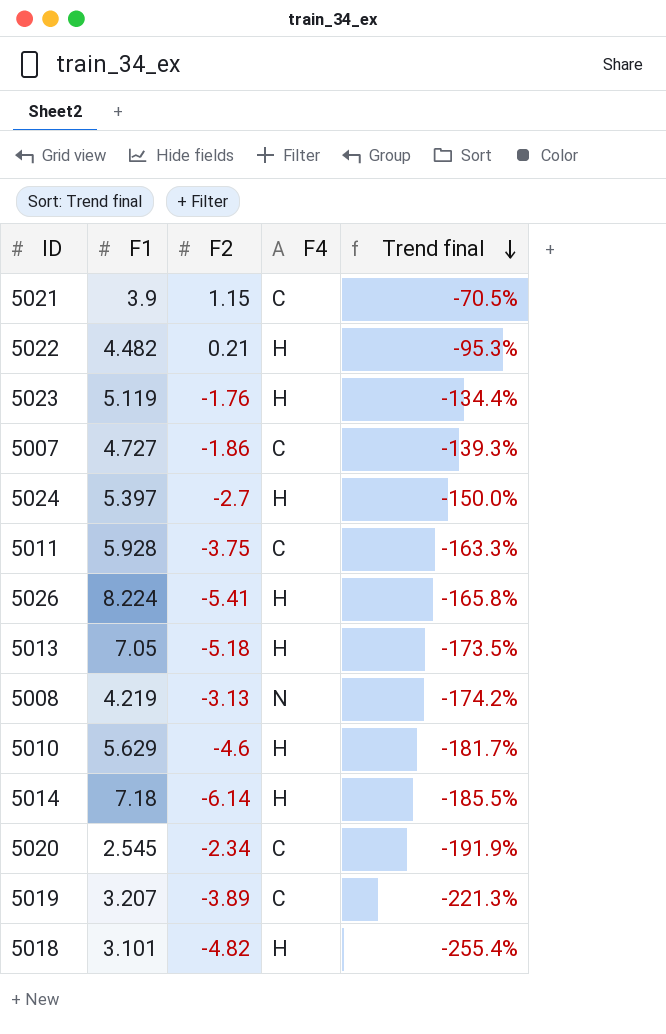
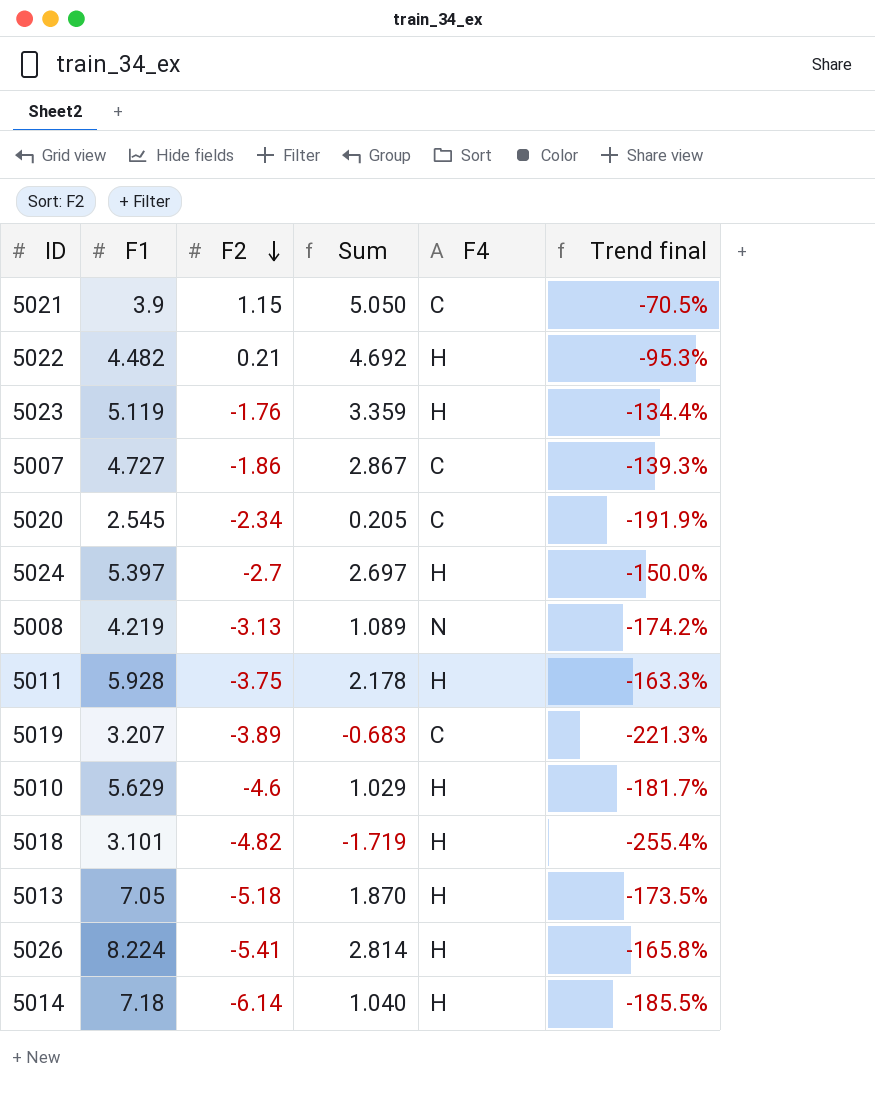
row order: Trend final descending -> F2 descending
column Sum | formula: none -> [F1] + [F2]
5011 | F4: C -> H

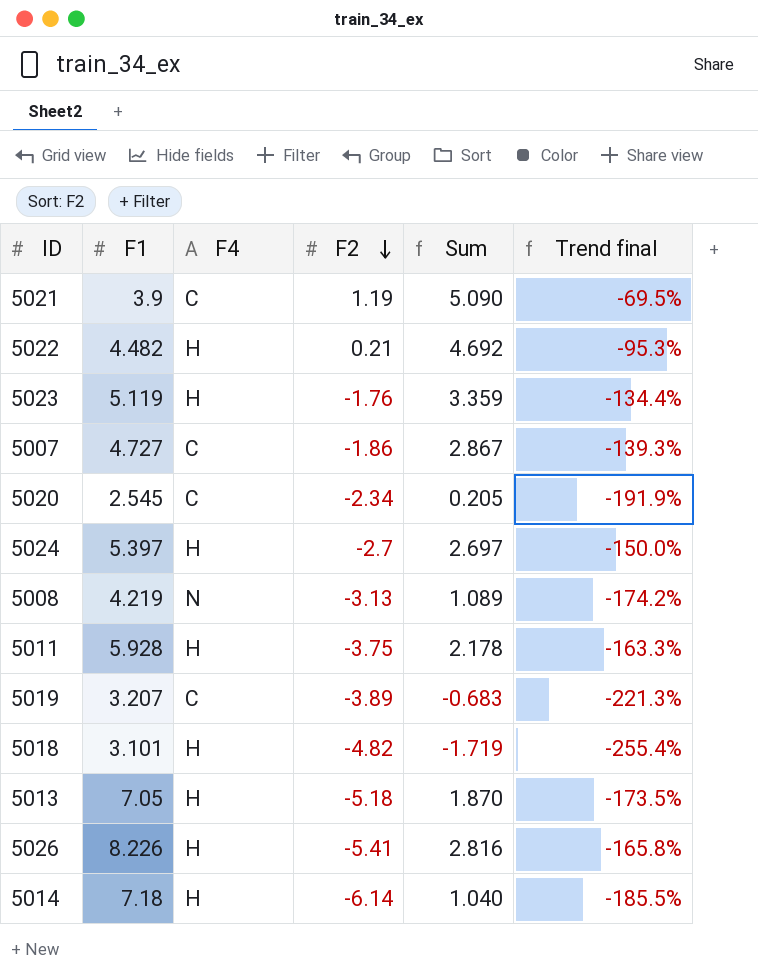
column F4 | position: 5 -> 3
row 5010: 5.629 | -4.6 | 1.029 | H | -181.7% -> none
5021 | F2: 1.15 -> 1.19
5021 | Sum: 5.050 -> 5.090
5021 | Trend final: -70.5% -> -69.5%
5026 | F1: 8.224 -> 8.226
5026 | Sum: 2.814 -> 2.816

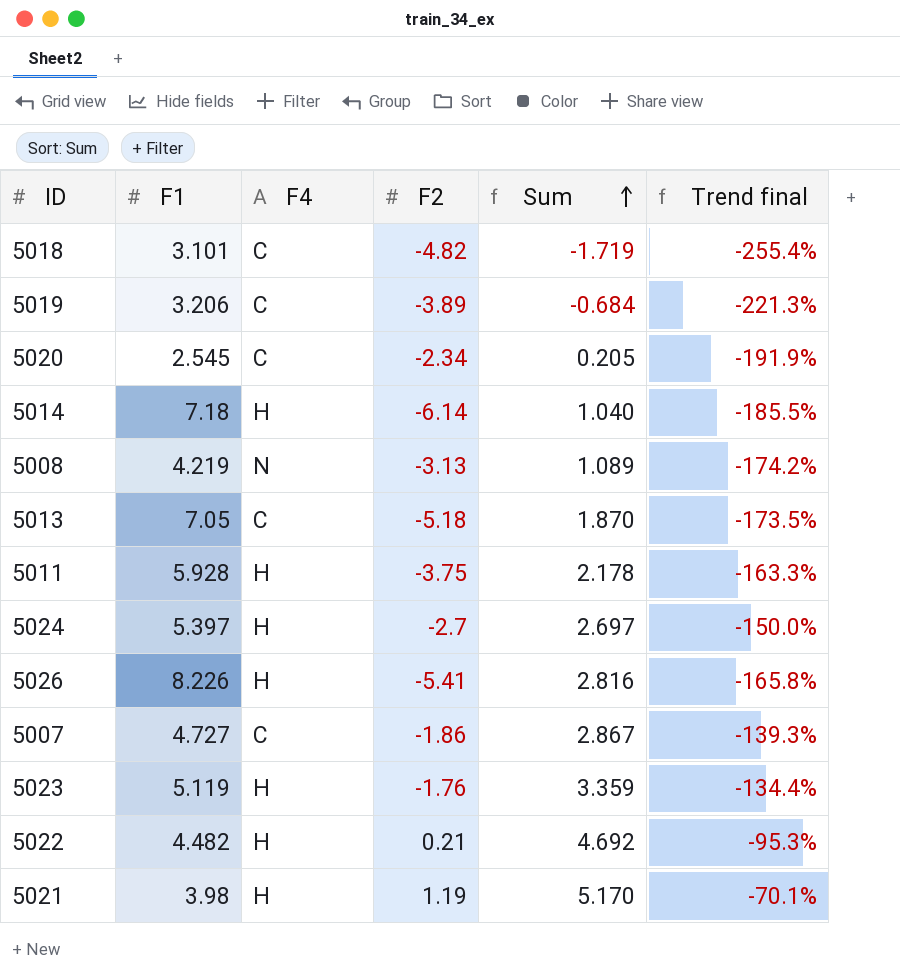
row order: F2 descending -> Sum ascending
5018 | F4: H -> C
5019 | F1: 3.207 -> 3.206
5019 | Sum: -0.683 -> -0.684
5013 | F4: H -> C
5021 | F1: 3.9 -> 3.98
5021 | F4: C -> H
5021 | Sum: 5.090 -> 5.170
5021 | Trend final: -69.5% -> -70.1%

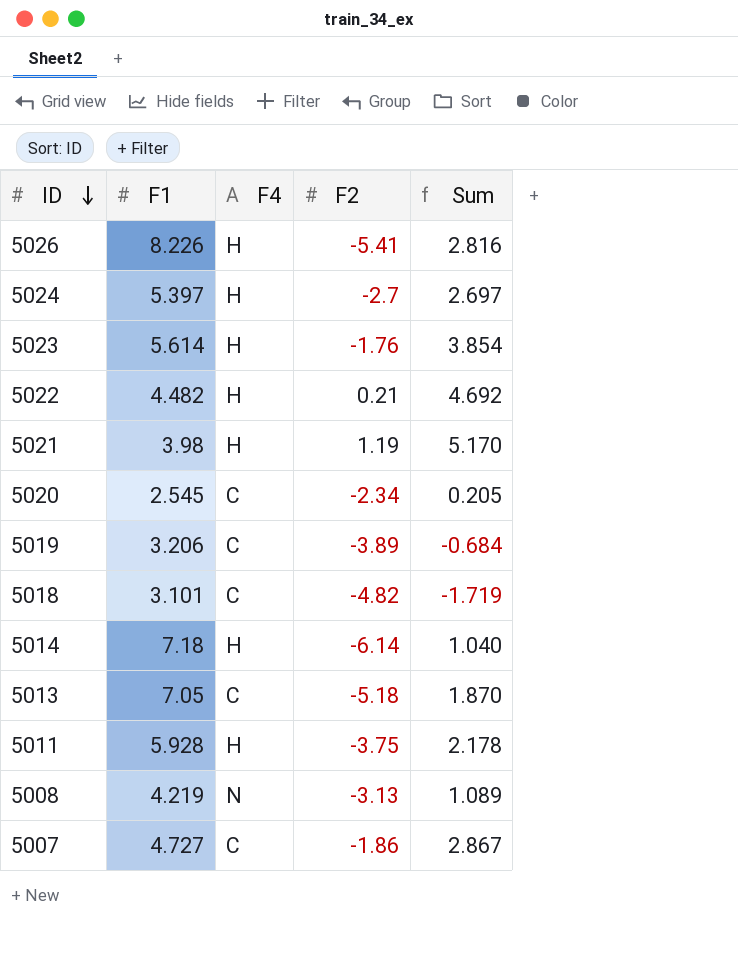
row order: Sum ascending -> ID descending
column Trend final | formula: ([F2] - [F1]) / [F1] -> none
5023 | F1: 5.119 -> 5.614
5023 | Sum: 3.359 -> 3.854

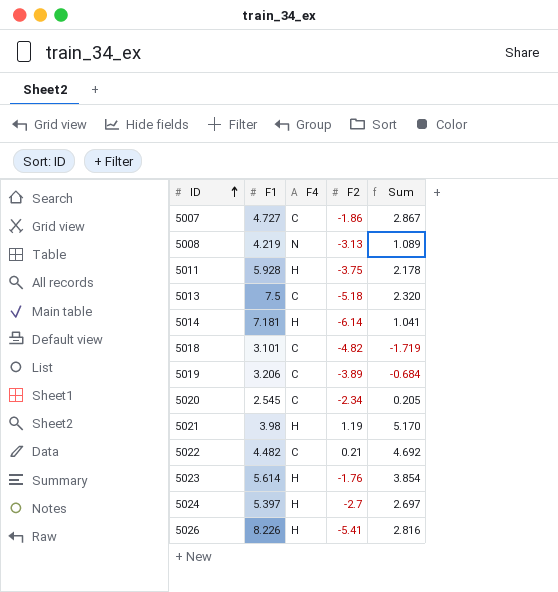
row order: ID descending -> ID ascending
5013 | F1: 7.05 -> 7.5
5013 | Sum: 1.870 -> 2.320
5014 | F1: 7.18 -> 7.181
5014 | Sum: 1.040 -> 1.041
5022 | F4: H -> C

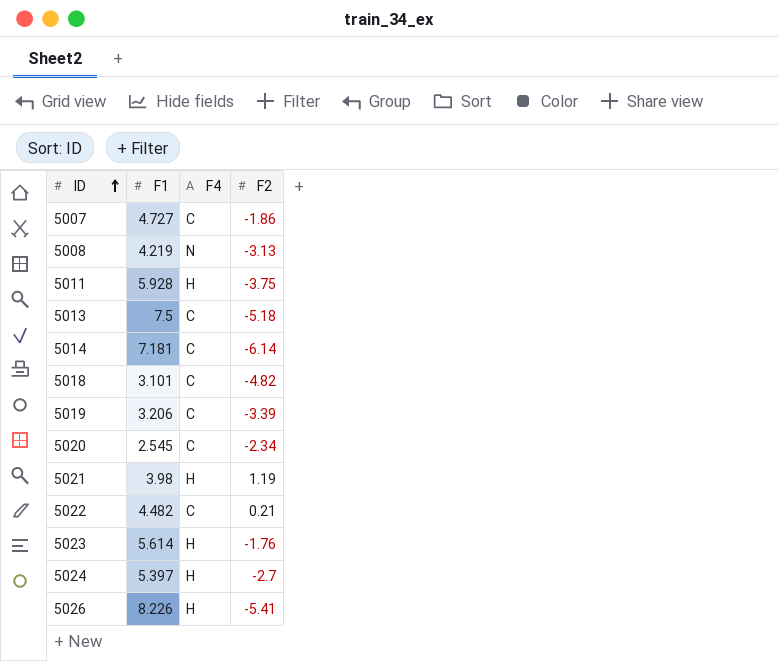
column Sum | formula: [F1] + [F2] -> none
5014 | F4: H -> C
5019 | F2: -3.89 -> -3.39

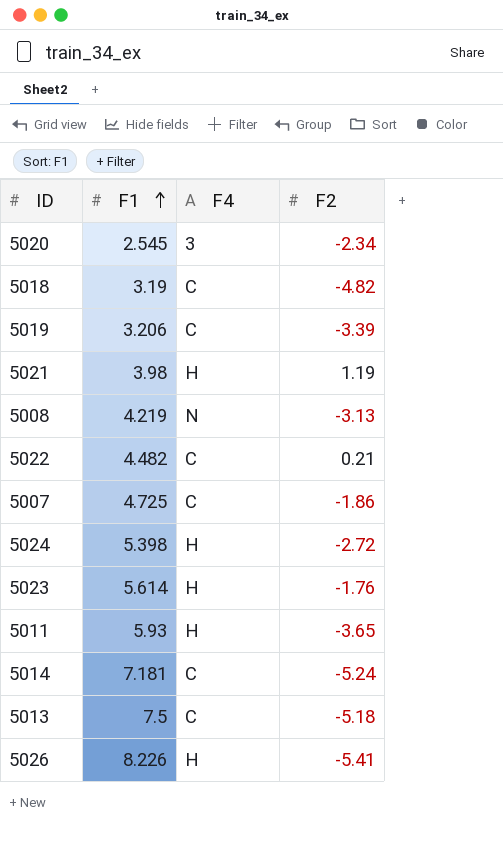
row order: ID ascending -> F1 ascending
5020 | F4: C -> 3
5018 | F1: 3.101 -> 3.19
5007 | F1: 4.727 -> 4.725
5024 | F1: 5.397 -> 5.398
5024 | F2: -2.7 -> -2.72
5011 | F1: 5.928 -> 5.93
5011 | F2: -3.75 -> -3.65
5014 | F2: -6.14 -> -5.24

